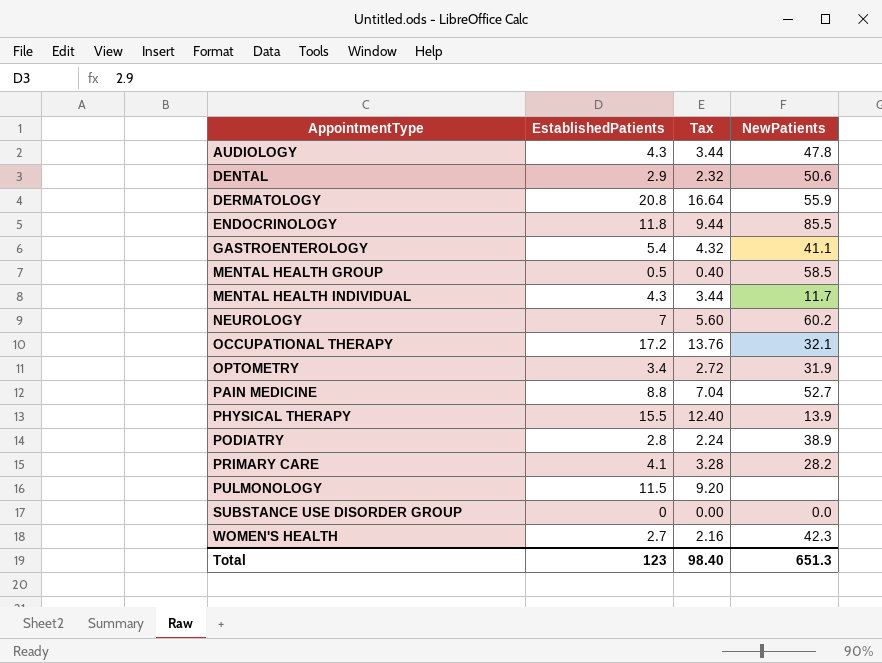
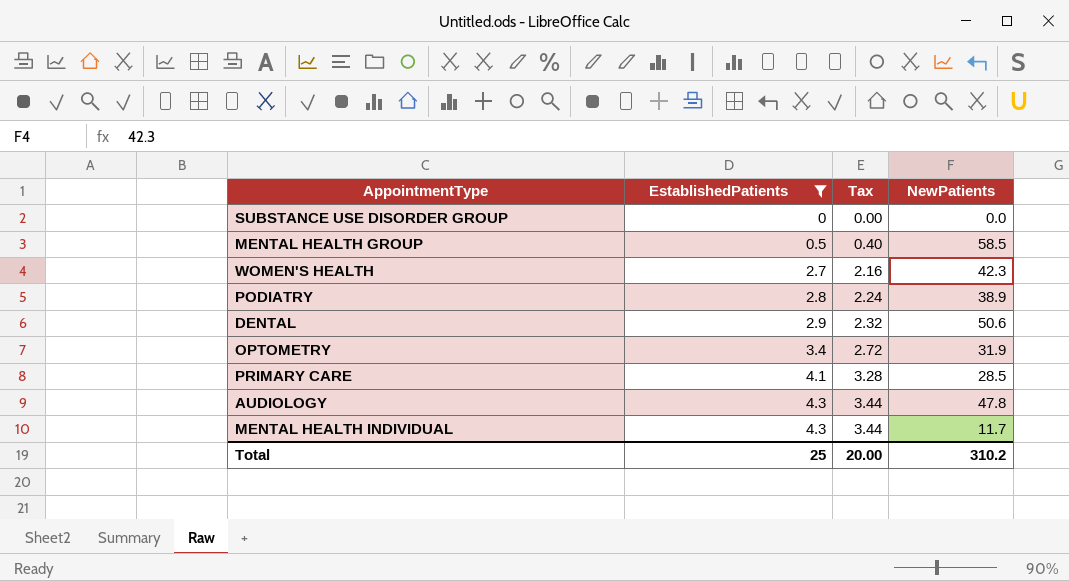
filter: none -> EstablishedPatients <= 4.3
row order: AppointmentType ascending -> EstablishedPatients ascending
PRIMARY CARE | NewPatients: 28.2 -> 28.5
Total | EstablishedPatients: 123 -> 25
Total | Tax: 98.40 -> 20.00
Total | NewPatients: 651.3 -> 310.2

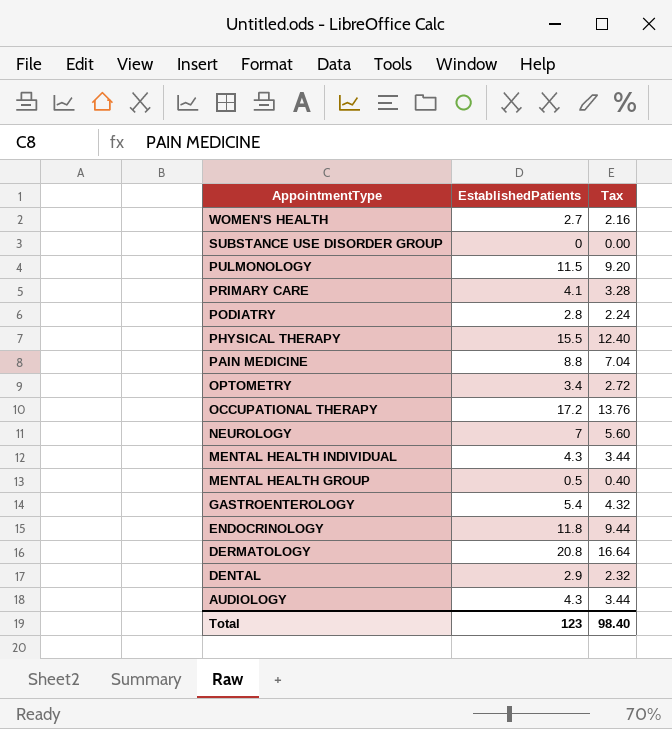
filter: EstablishedPatients <= 4.3 -> none
row order: EstablishedPatients ascending -> AppointmentType descending
column NewPatients | position: 4 -> none
Total | EstablishedPatients: 25 -> 123
Total | Tax: 20.00 -> 98.40

